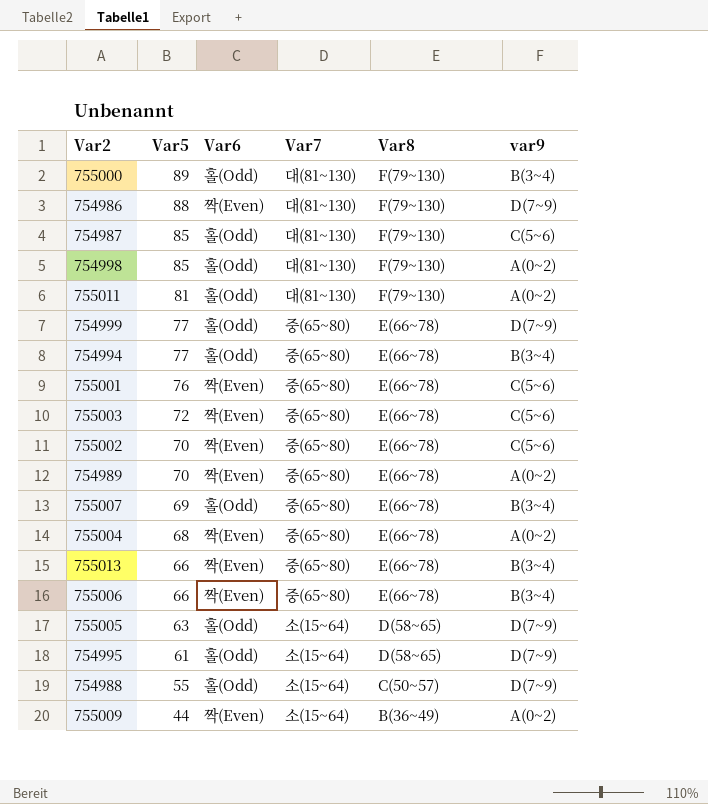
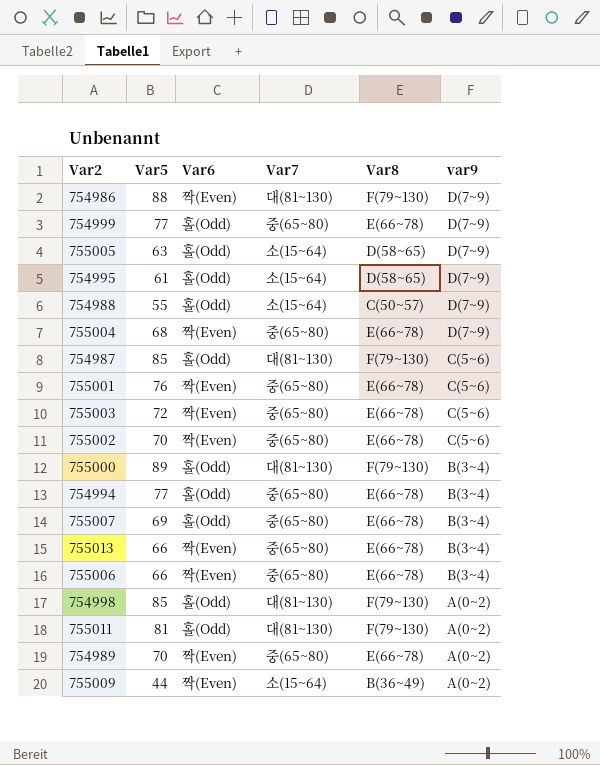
row order: Var5 descending -> var9 descending
755004 | var9: A(0~2) -> D(7~9)

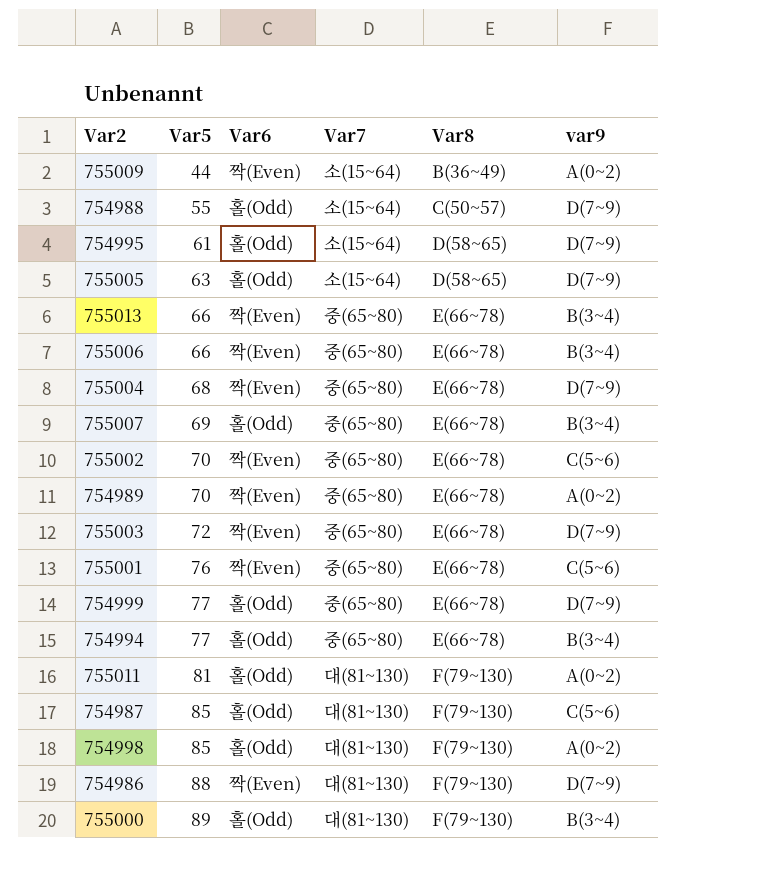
row order: var9 descending -> Var5 ascending
755003 | var9: C(5~6) -> D(7~9)

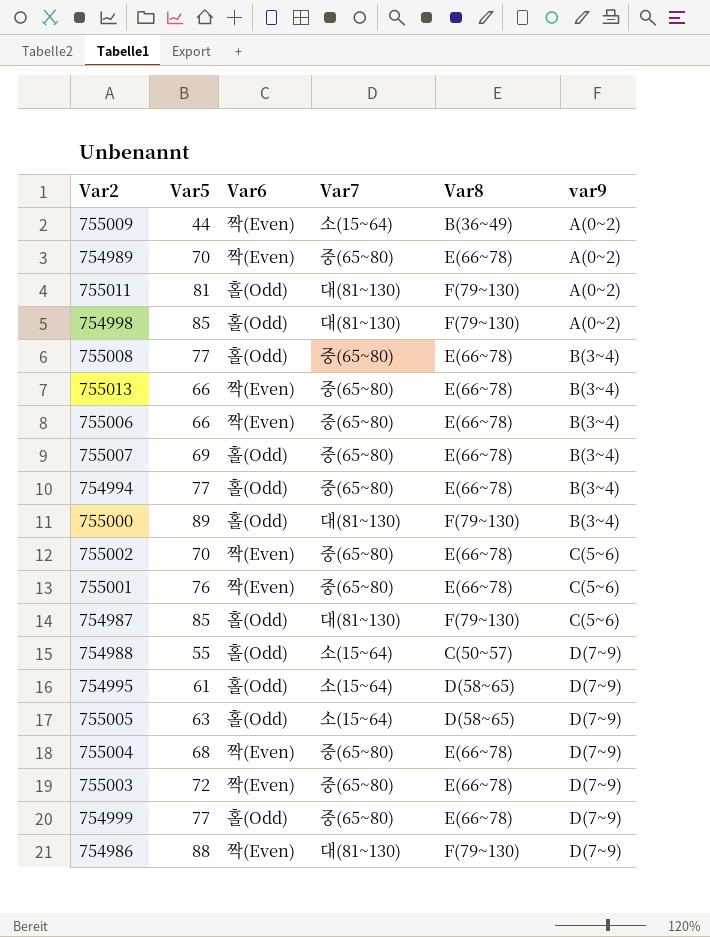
row order: Var5 ascending -> var9 ascending
row 755008: none -> 77 | 홀(Odd) | 중(65~80) | E(66~78) | B(3~4)

